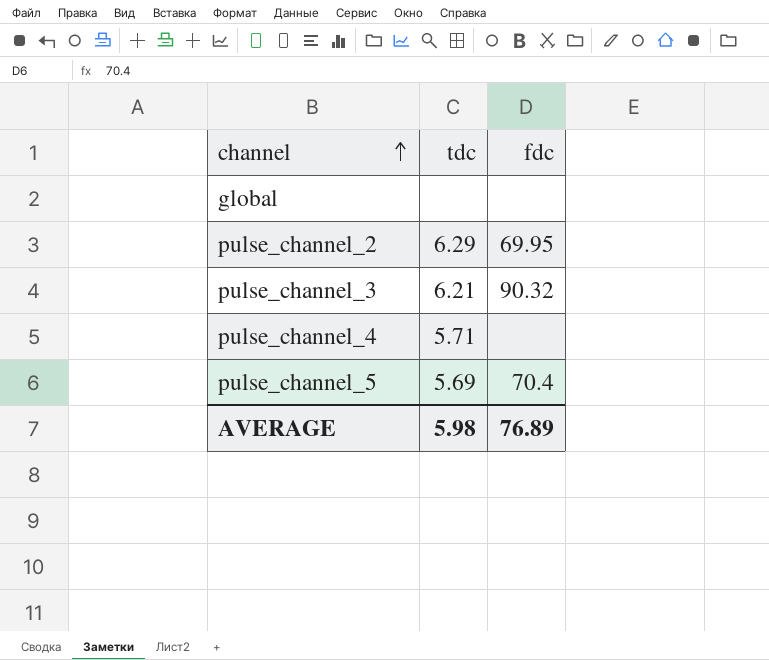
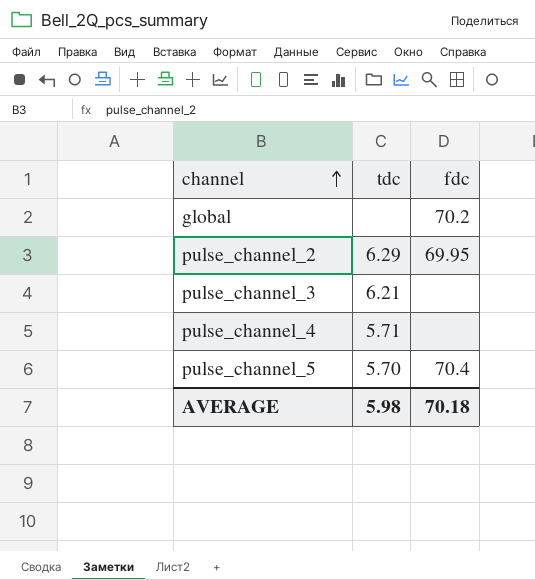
global | fdc: none -> 70.2
pulse_channel_3 | fdc: 90.32 -> none
pulse_channel_5 | tdc: 5.69 -> 5.70
AVERAGE | fdc: 76.89 -> 70.18

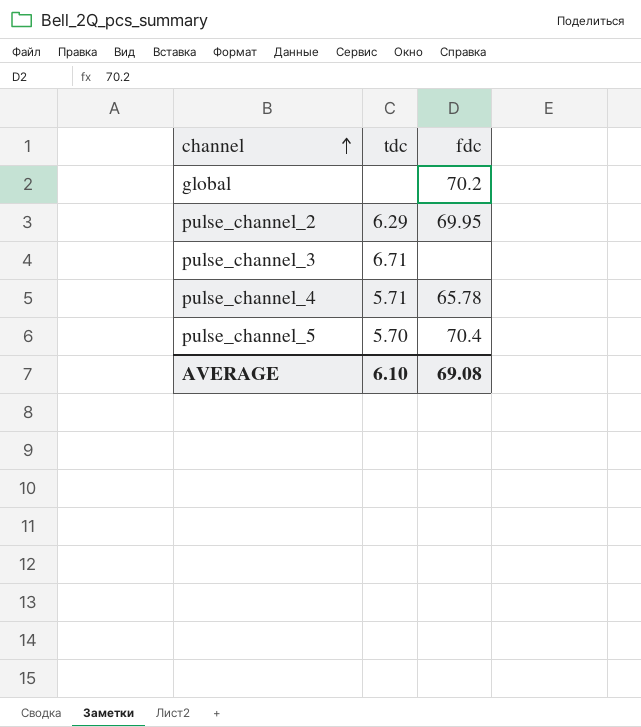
pulse_channel_3 | tdc: 6.21 -> 6.71
pulse_channel_4 | fdc: none -> 65.78
AVERAGE | tdc: 5.98 -> 6.10
AVERAGE | fdc: 70.18 -> 69.08

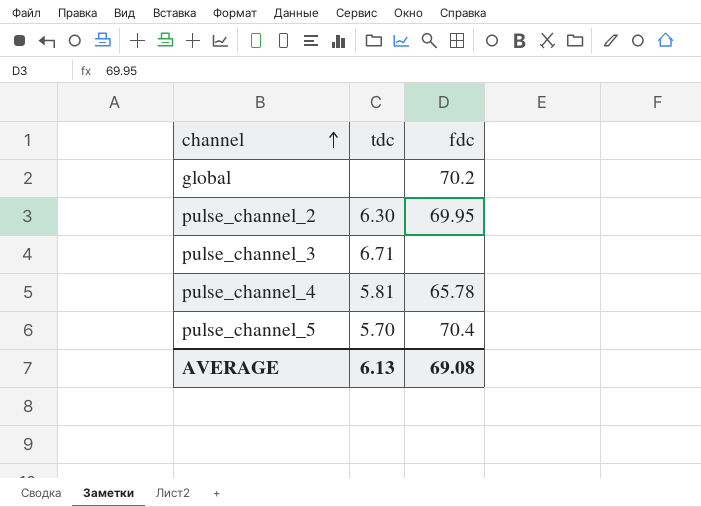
pulse_channel_2 | tdc: 6.29 -> 6.30
pulse_channel_4 | tdc: 5.71 -> 5.81
AVERAGE | tdc: 6.10 -> 6.13

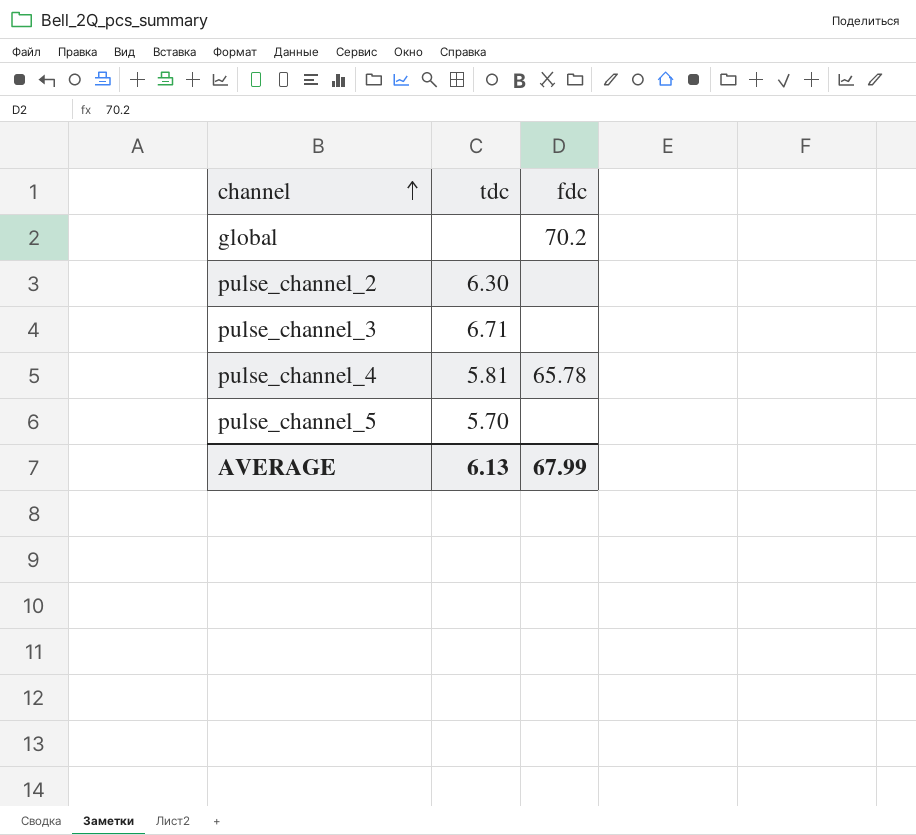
pulse_channel_2 | fdc: 69.95 -> none
pulse_channel_5 | fdc: 70.4 -> none
AVERAGE | fdc: 69.08 -> 67.99

